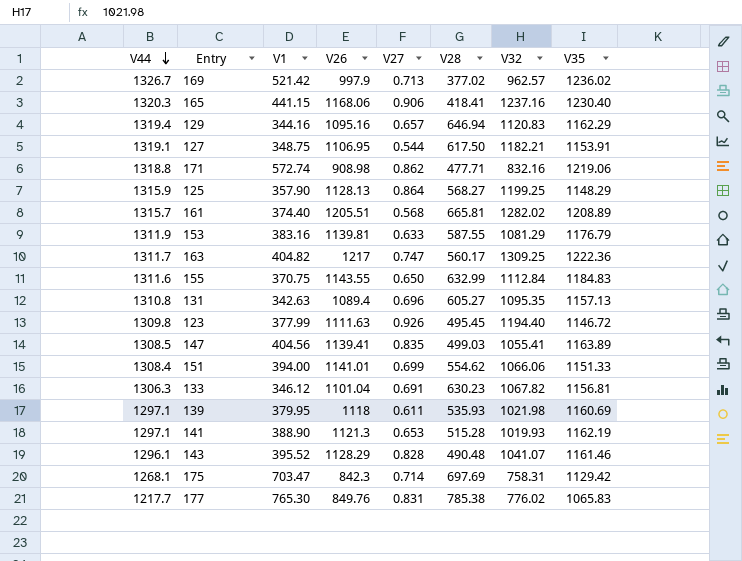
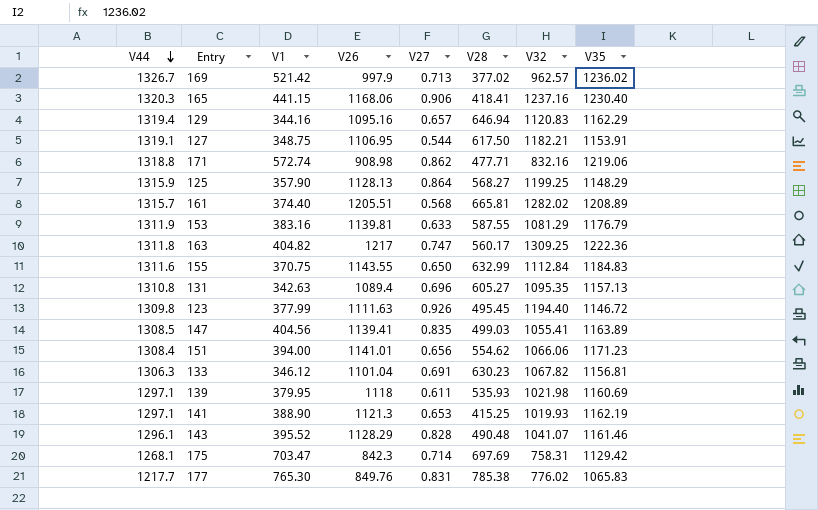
163 | V44: 1311.7 -> 1311.8
151 | V27: 0.699 -> 0.656
151 | V35: 1151.33 -> 1171.23
141 | V28: 515.28 -> 415.25

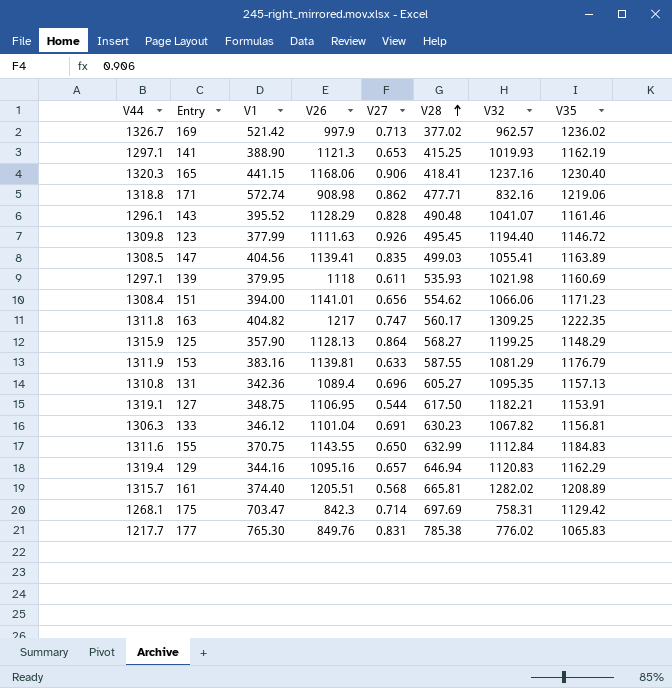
row order: V44 descending -> V28 ascending
163 | V35: 1222.36 -> 1222.35
131 | V1: 342.63 -> 342.36

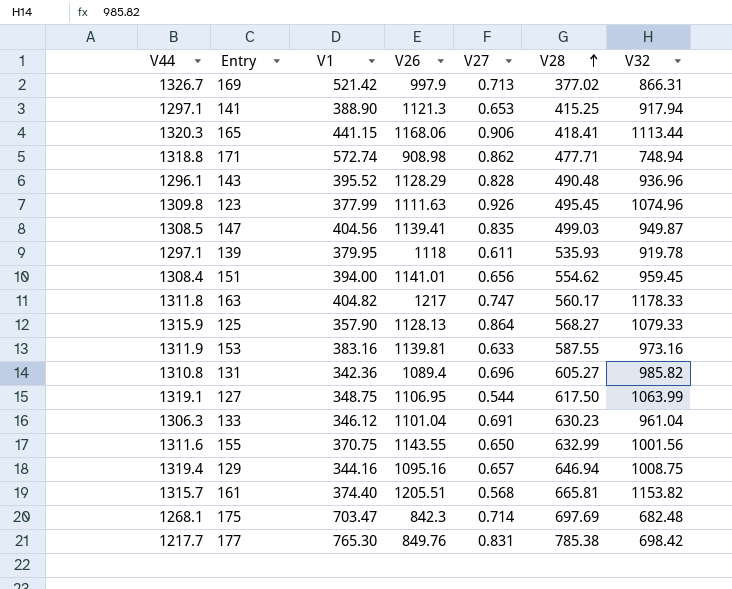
column V35 | position: 8 -> none
169 | V32: 962.57 -> 866.31
141 | V32: 1019.93 -> 917.94
165 | V32: 1237.16 -> 1113.44
171 | V32: 832.16 -> 748.94
143 | V32: 1041.07 -> 936.96
123 | V32: 1194.40 -> 1074.96
147 | V32: 1055.41 -> 949.87
139 | V32: 1021.98 -> 919.78
151 | V32: 1066.06 -> 959.45
163 | V32: 1309.25 -> 1178.33
125 | V32: 1199.25 -> 1079.33
153 | V32: 1081.29 -> 973.16
131 | V32: 1095.35 -> 985.82
127 | V32: 1182.21 -> 1063.99
133 | V32: 1067.82 -> 961.04
155 | V32: 1112.84 -> 1001.56
129 | V32: 1120.83 -> 1008.75
161 | V32: 1282.02 -> 1153.82
175 | V32: 758.31 -> 682.48
177 | V32: 776.02 -> 698.42

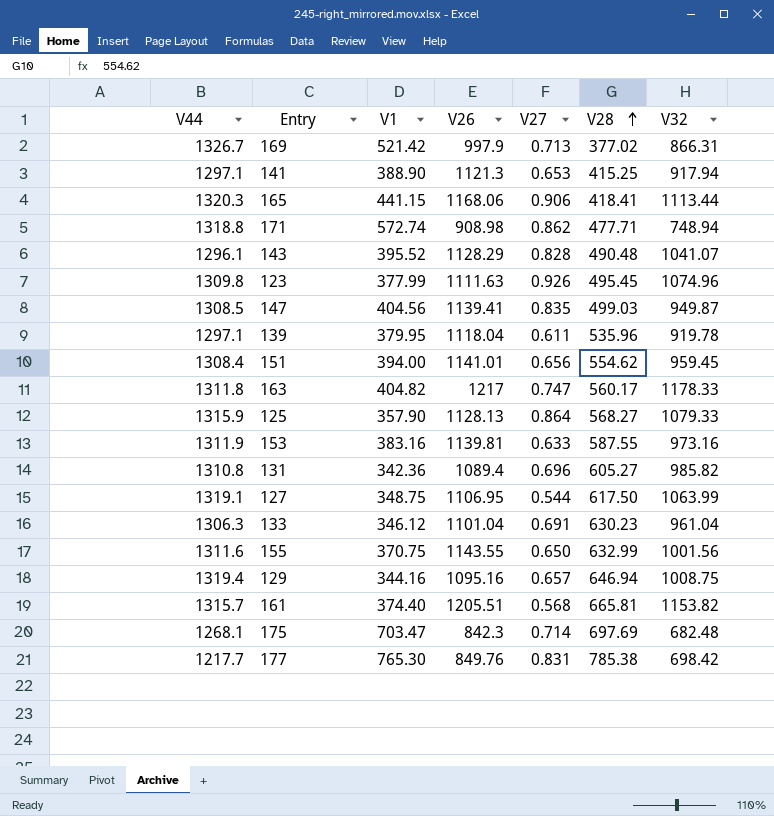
143 | V32: 936.96 -> 1041.07
139 | V26: 1118 -> 1118.04
139 | V28: 535.93 -> 535.96

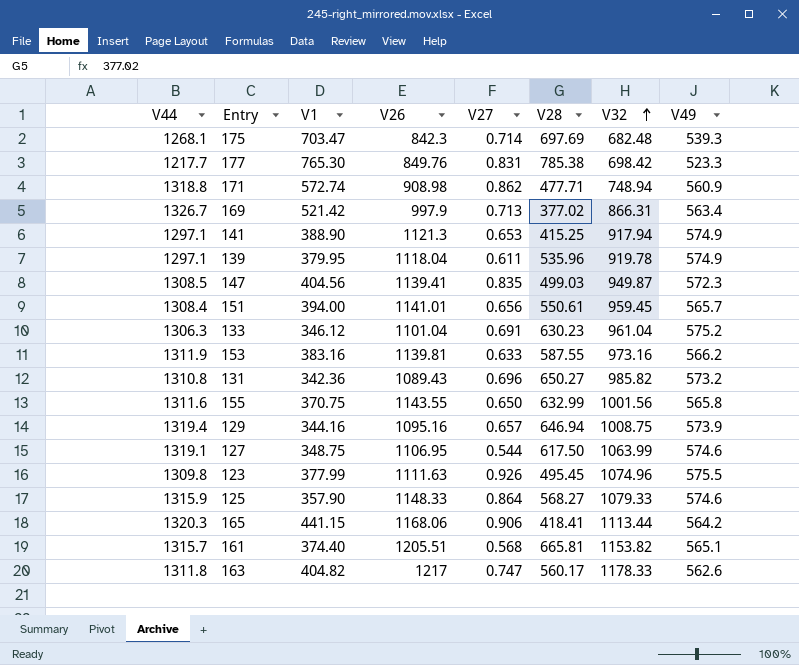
row order: V28 ascending -> V32 ascending
column V49 | position: none -> 8
row 143: 1296.1 | 395.52 | 1128.29 | 0.828 | 490.48 | 1041.07 -> none
151 | V28: 554.62 -> 550.61
131 | V26: 1089.4 -> 1089.43
131 | V28: 605.27 -> 650.27
125 | V26: 1128.13 -> 1148.33

